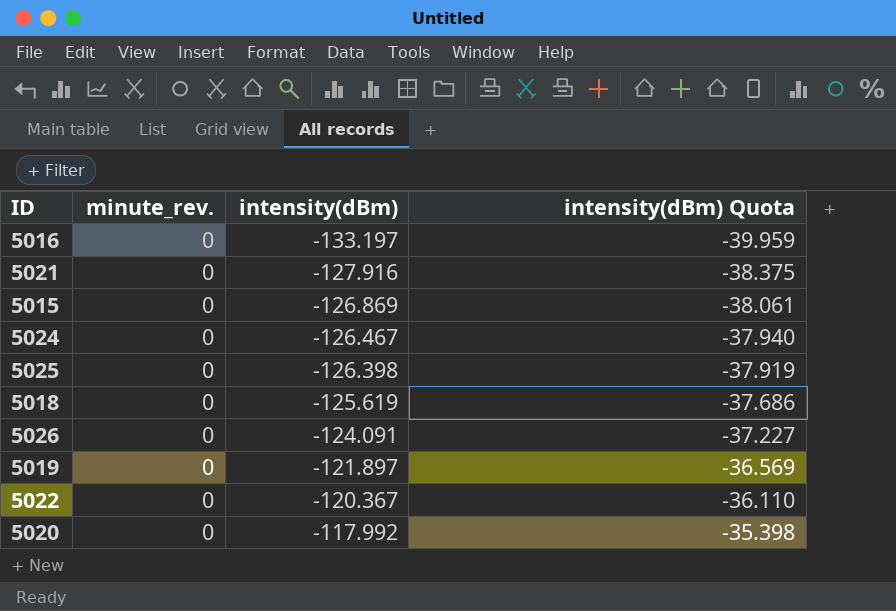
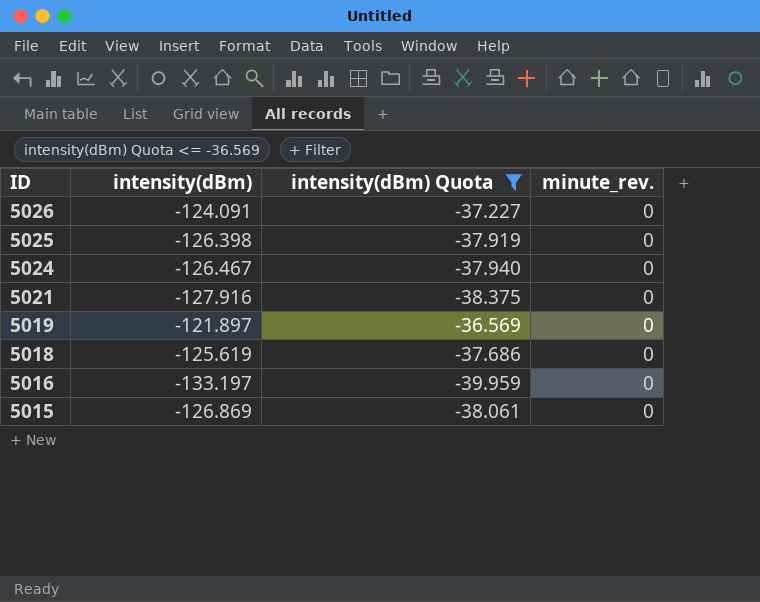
filter: none -> intensity(dBm) Quota <= -36.569
row order: intensity(dBm) ascending -> ID descending
column minute_rev. | position: 2 -> 4

